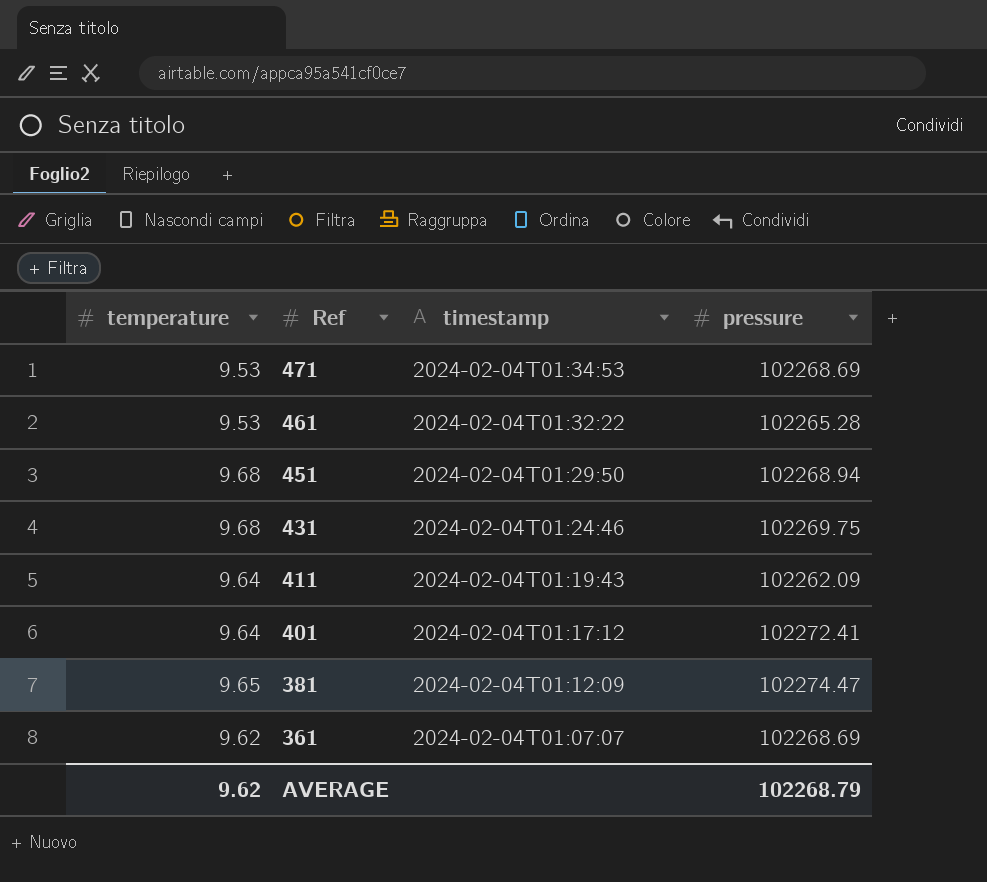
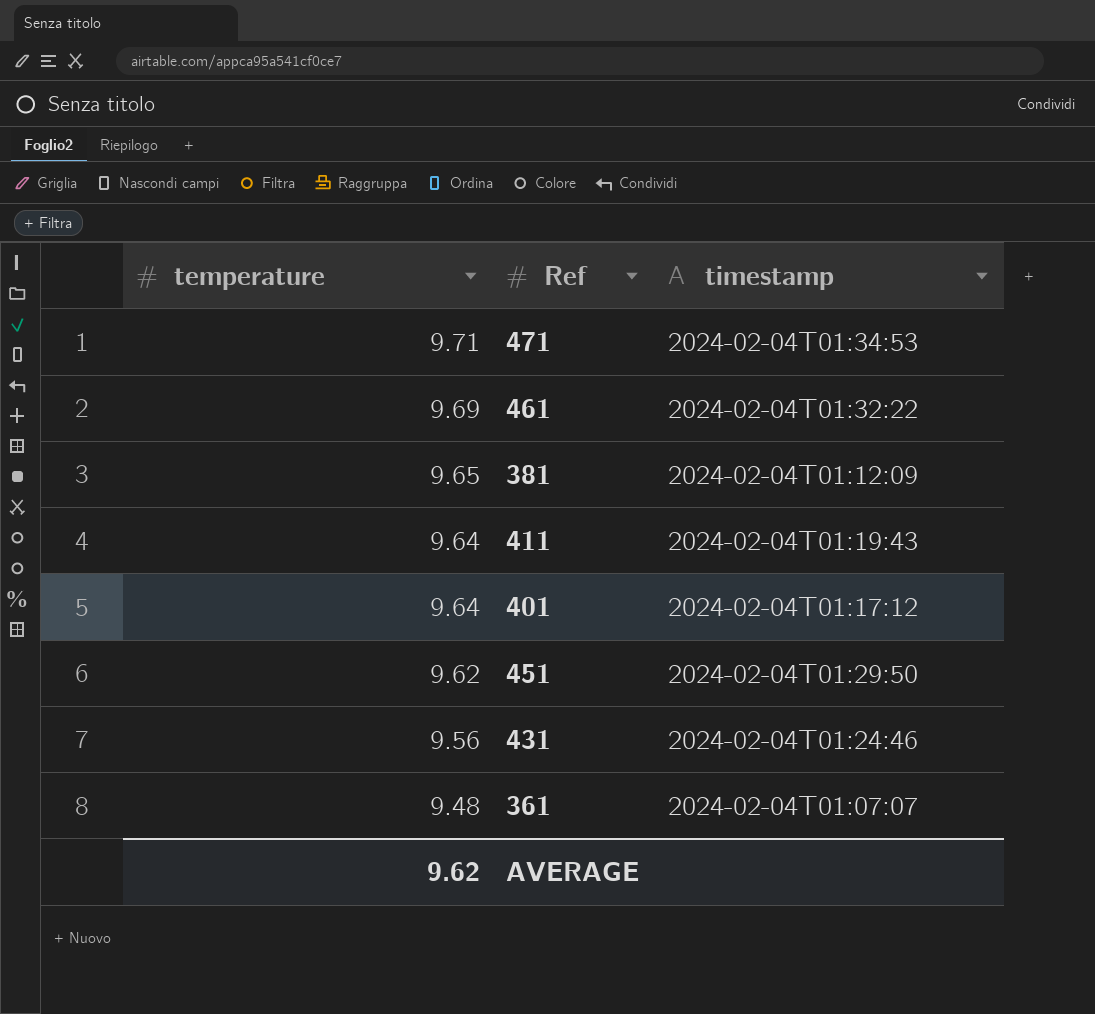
row order: Ref descending -> temperature descending
column pressure | position: 4 -> none
471 | temperature: 9.53 -> 9.71
461 | temperature: 9.53 -> 9.69
451 | temperature: 9.68 -> 9.62
431 | temperature: 9.68 -> 9.56
361 | temperature: 9.62 -> 9.48

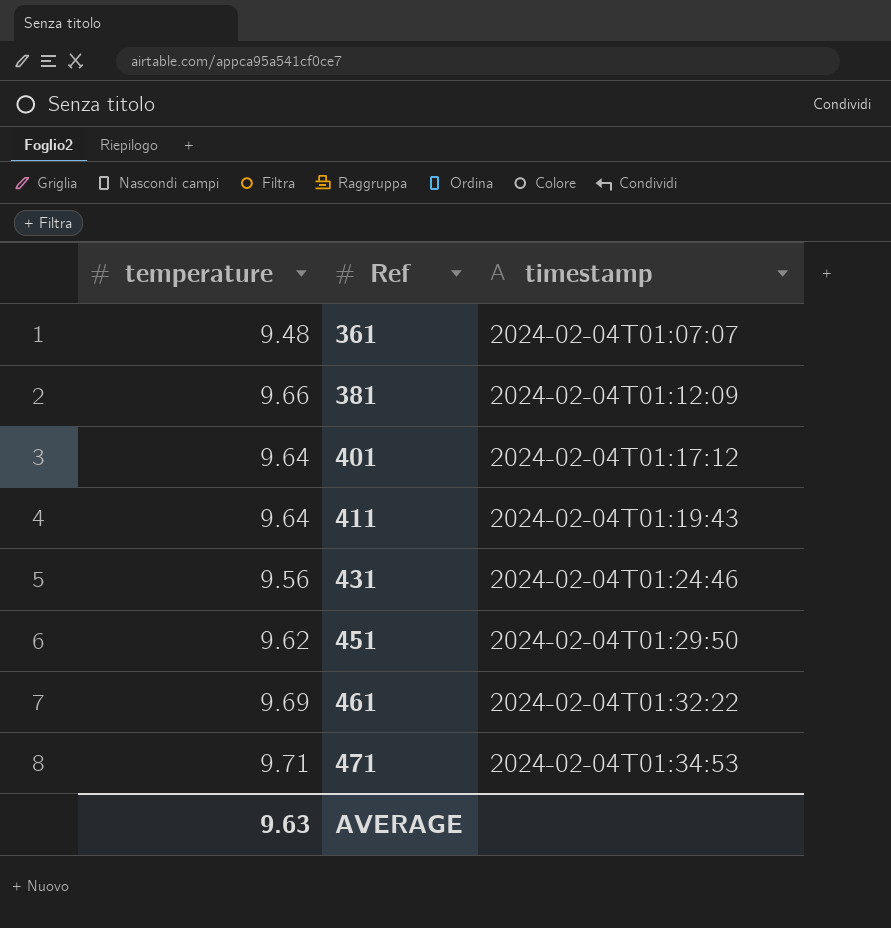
row order: temperature descending -> Ref ascending
381 | temperature: 9.65 -> 9.66
AVERAGE | temperature: 9.62 -> 9.63

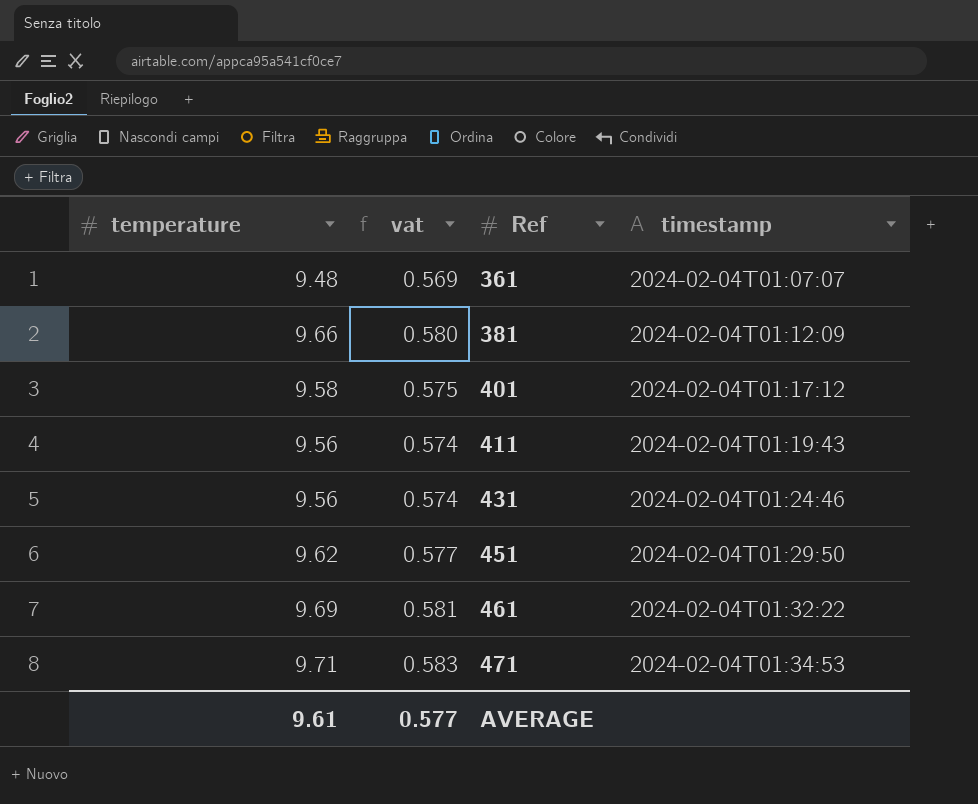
column vat | formula: none -> [temperature] * 0.06
401 | temperature: 9.64 -> 9.58
411 | temperature: 9.64 -> 9.56
AVERAGE | temperature: 9.63 -> 9.61

